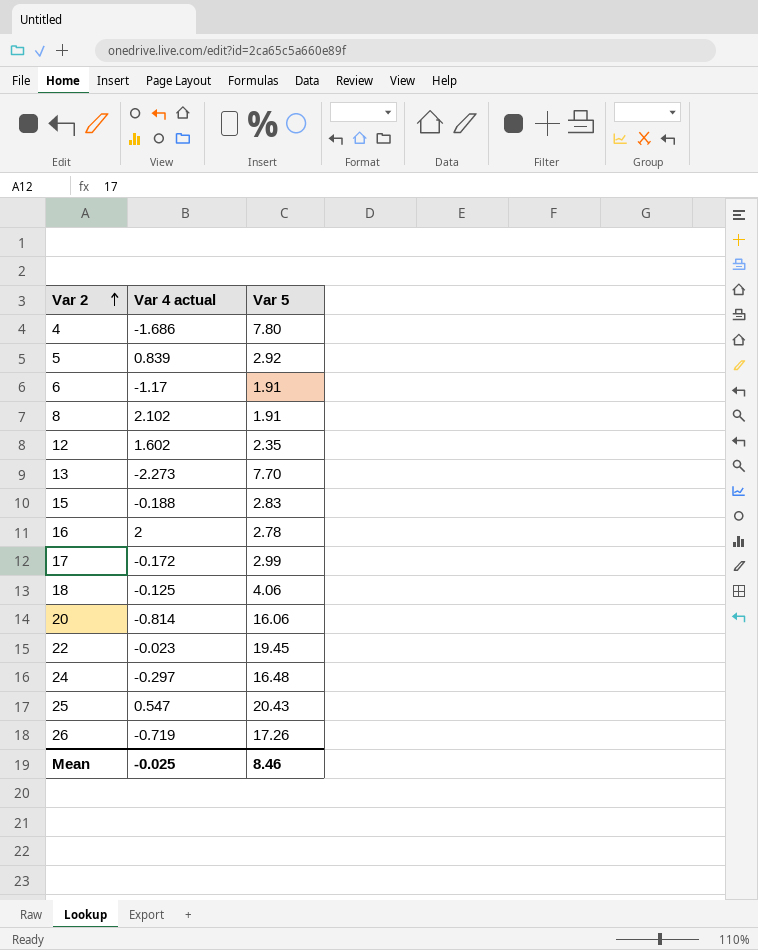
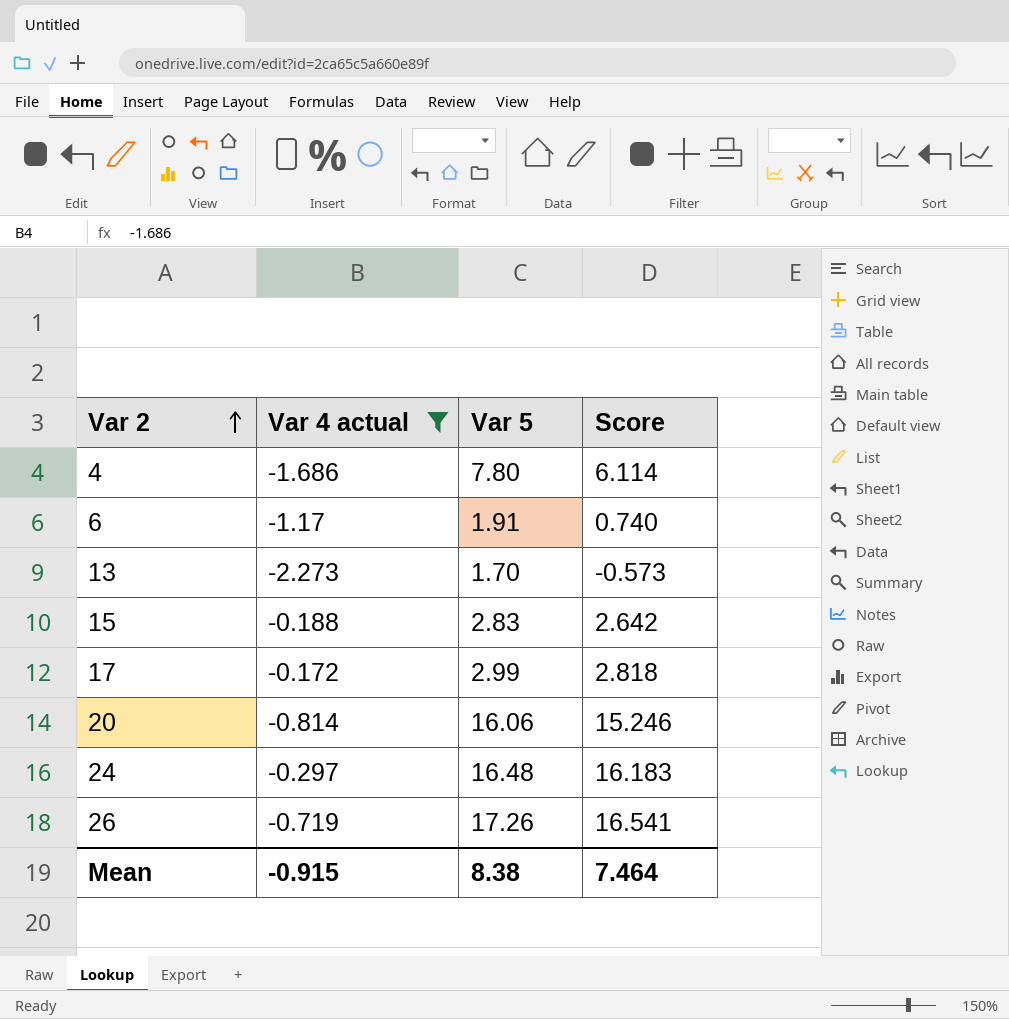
filter: none -> Var 4 actual <= -0.172
column Score | formula: none -> [Var 4 actual] + [Var 5]
13 | Var 5: 7.70 -> 1.70
Mean | Var 4 actual: -0.025 -> -0.915
Mean | Var 5: 8.46 -> 8.38

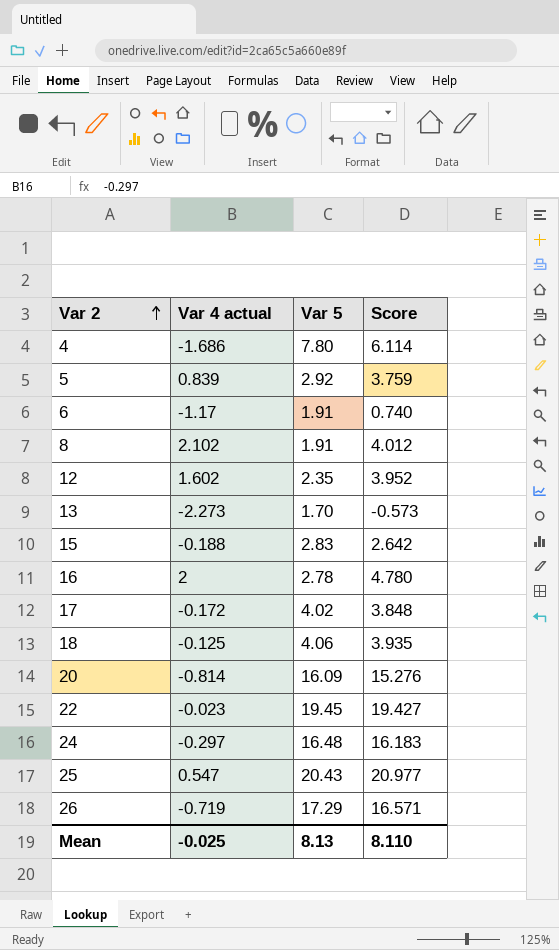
filter: Var 4 actual <= -0.172 -> none
17 | Var 5: 2.99 -> 4.02
17 | Score: 2.818 -> 3.848
20 | Var 5: 16.06 -> 16.09
20 | Score: 15.246 -> 15.276
26 | Var 5: 17.26 -> 17.29
26 | Score: 16.541 -> 16.571
Mean | Var 4 actual: -0.915 -> -0.025
Mean | Var 5: 8.38 -> 8.13
Mean | Score: 7.464 -> 8.110

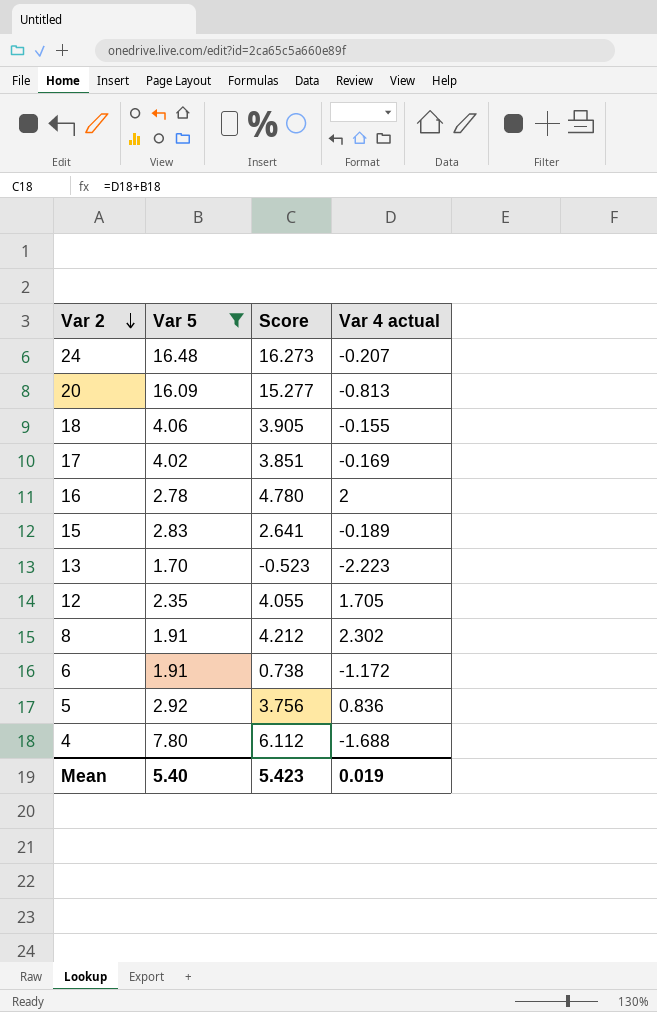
filter: none -> Var 5 <= 16.48
row order: Var 2 ascending -> Var 2 descending
column Var 4 actual | position: 2 -> 4
24 | Score: 16.183 -> 16.273
24 | Var 4 actual: -0.297 -> -0.207
20 | Score: 15.276 -> 15.277
20 | Var 4 actual: -0.814 -> -0.813
18 | Score: 3.935 -> 3.905
18 | Var 4 actual: -0.125 -> -0.155
17 | Score: 3.848 -> 3.851
17 | Var 4 actual: -0.172 -> -0.169
15 | Score: 2.642 -> 2.641
15 | Var 4 actual: -0.188 -> -0.189
13 | Score: -0.573 -> -0.523
13 | Var 4 actual: -2.273 -> -2.223
12 | Score: 3.952 -> 4.055
12 | Var 4 actual: 1.602 -> 1.705
8 | Score: 4.012 -> 4.212
8 | Var 4 actual: 2.102 -> 2.302
6 | Score: 0.740 -> 0.738
6 | Var 4 actual: -1.17 -> -1.172
5 | Score: 3.759 -> 3.756
5 | Var 4 actual: 0.839 -> 0.836
4 | Score: 6.114 -> 6.112
4 | Var 4 actual: -1.686 -> -1.688
Mean | Var 5: 8.13 -> 5.40
Mean | Score: 8.110 -> 5.423
Mean | Var 4 actual: -0.025 -> 0.019

